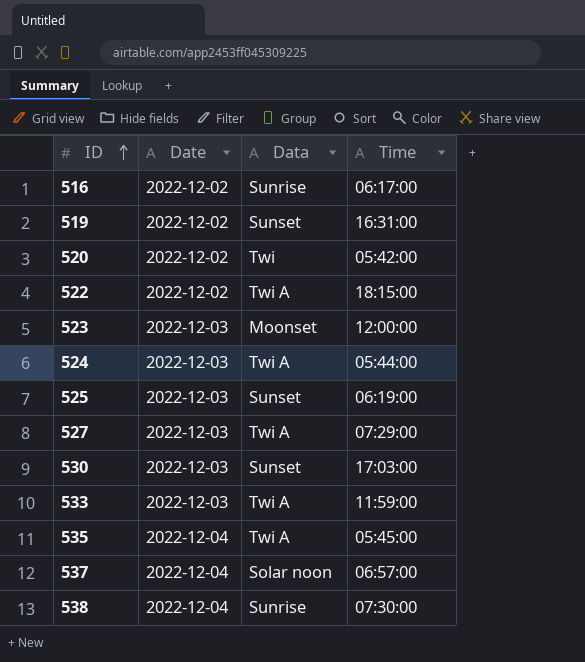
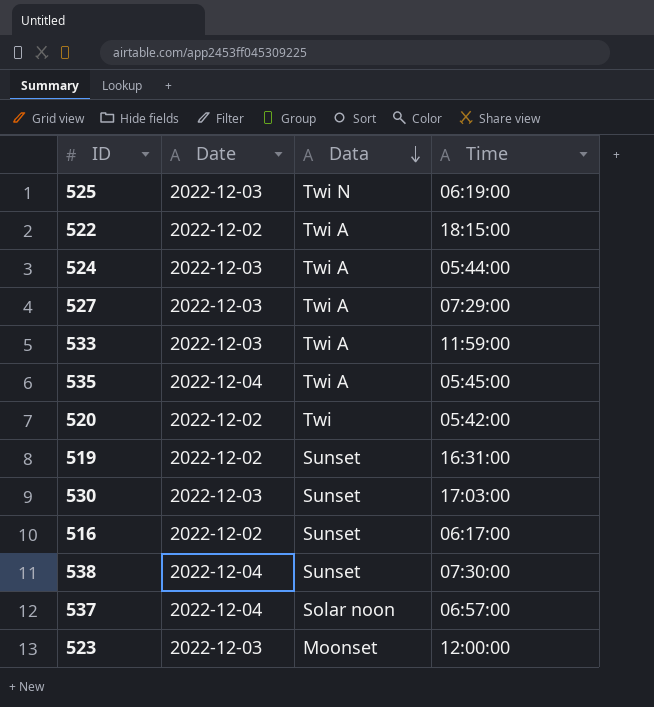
row order: ID ascending -> Data descending
525 | Data: Sunset -> Twi N
516 | Data: Sunrise -> Sunset
538 | Data: Sunrise -> Sunset

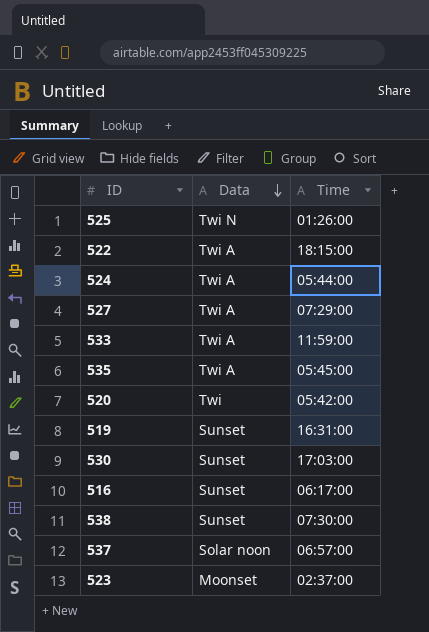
column Date | position: 2 -> none
525 | Time: 06:19:00 -> 01:26:00
523 | Time: 12:00:00 -> 02:37:00

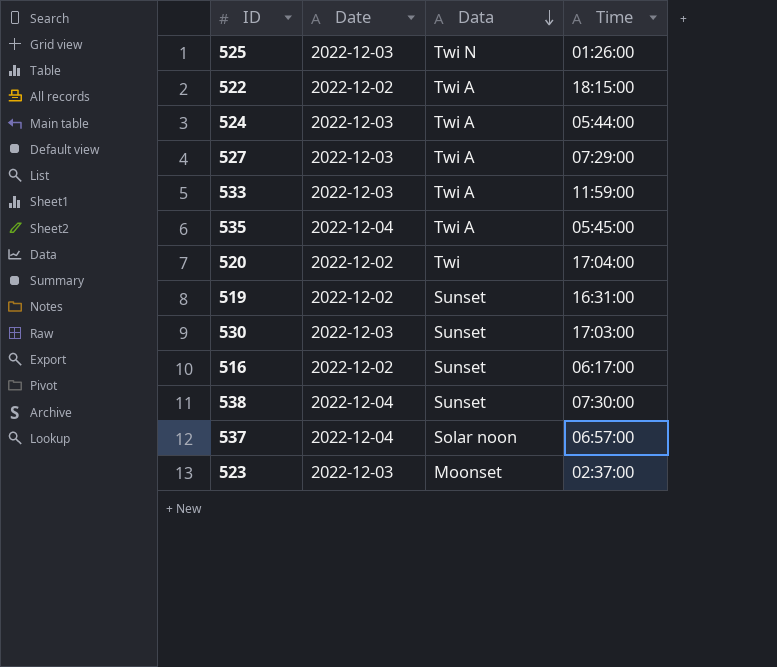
column Date | position: none -> 2
520 | Time: 05:42:00 -> 17:04:00

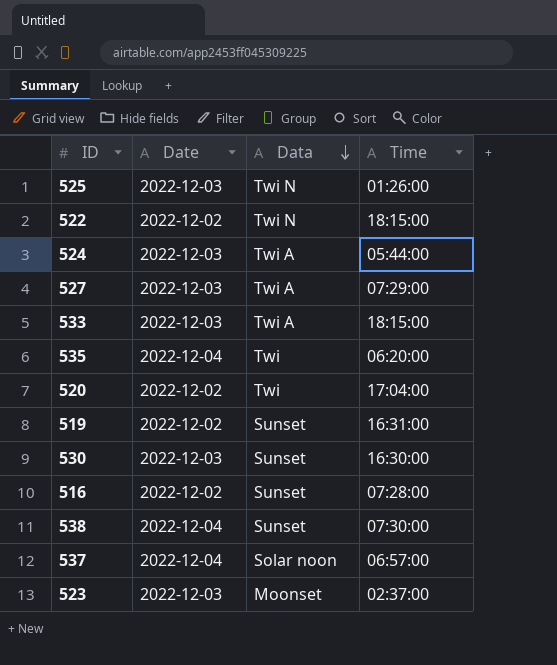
522 | Data: Twi A -> Twi N
533 | Time: 11:59:00 -> 18:15:00
535 | Data: Twi A -> Twi
535 | Time: 05:45:00 -> 06:20:00
530 | Time: 17:03:00 -> 16:30:00
516 | Time: 06:17:00 -> 07:28:00

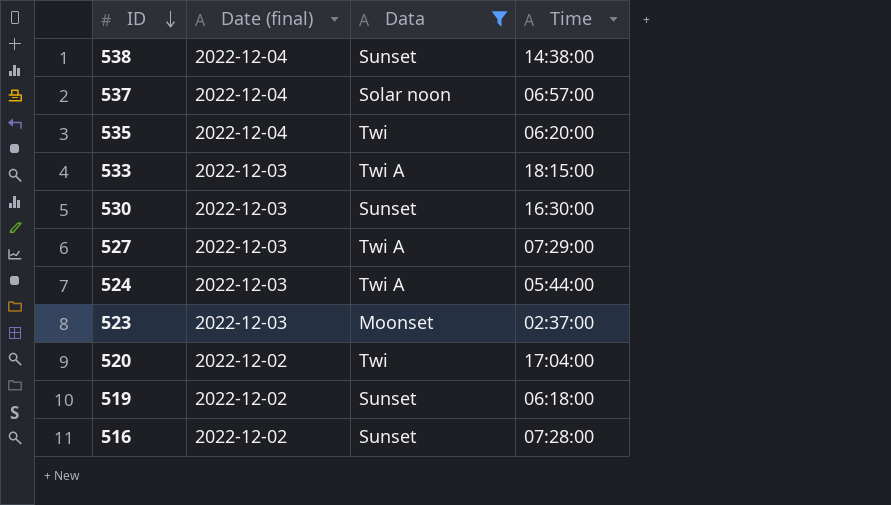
filter: none -> Data != Twi N
row order: Data descending -> ID descending
column name: Date -> Date (final)
538 | Time: 07:30:00 -> 14:38:00
519 | Time: 16:31:00 -> 06:18:00

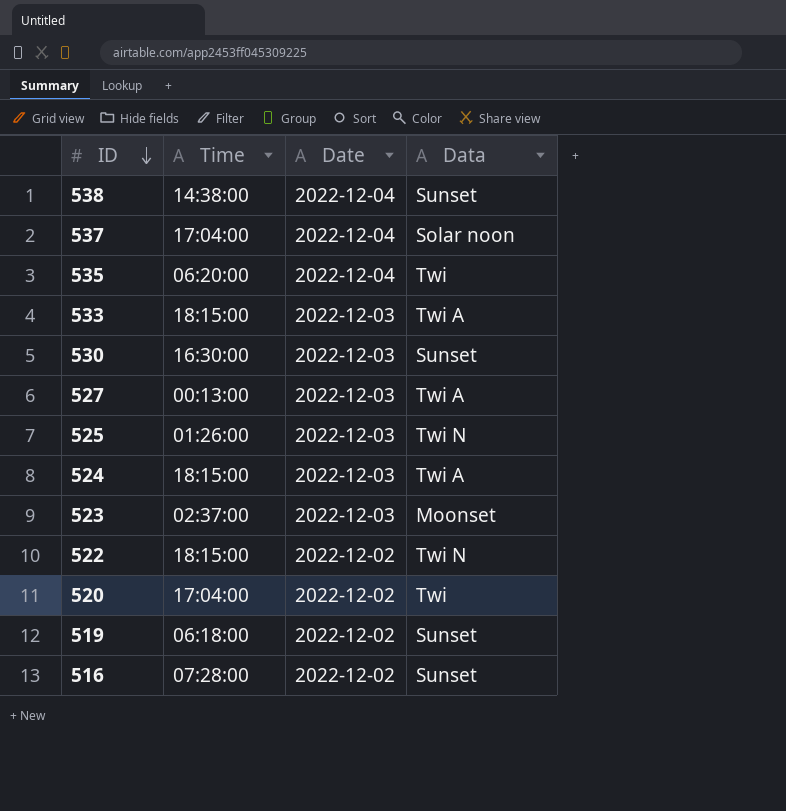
filter: Data != Twi N -> none
column Time | position: 4 -> 2
column name: Date (final) -> Date
537 | Time: 06:57:00 -> 17:04:00
527 | Time: 07:29:00 -> 00:13:00
524 | Time: 05:44:00 -> 18:15:00

